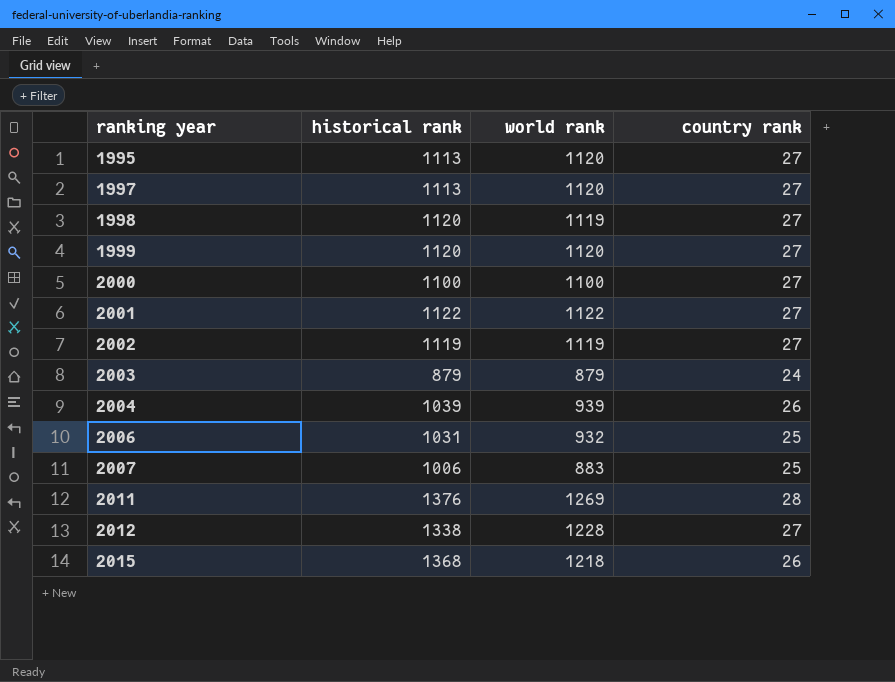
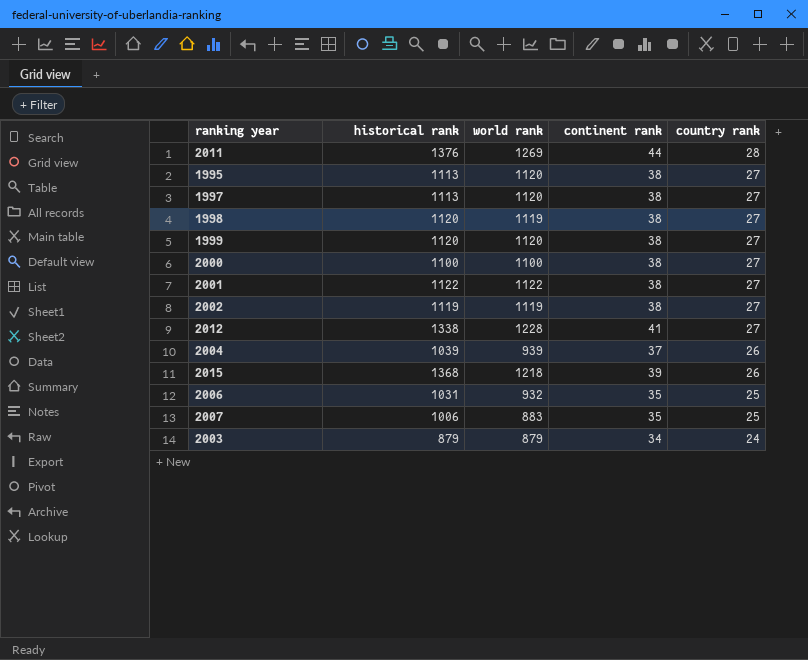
row order: ranking year ascending -> country rank descending
column continent rank | position: none -> 4

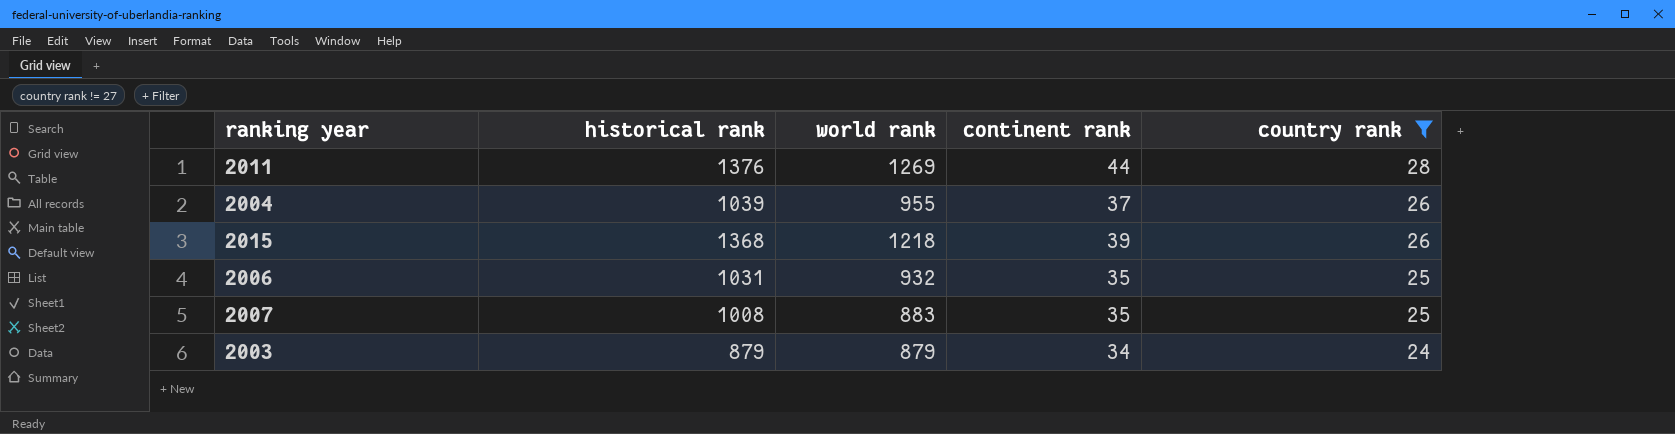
filter: none -> country rank != 27
2004 | world rank: 939 -> 955
2007 | historical rank: 1006 -> 1008

